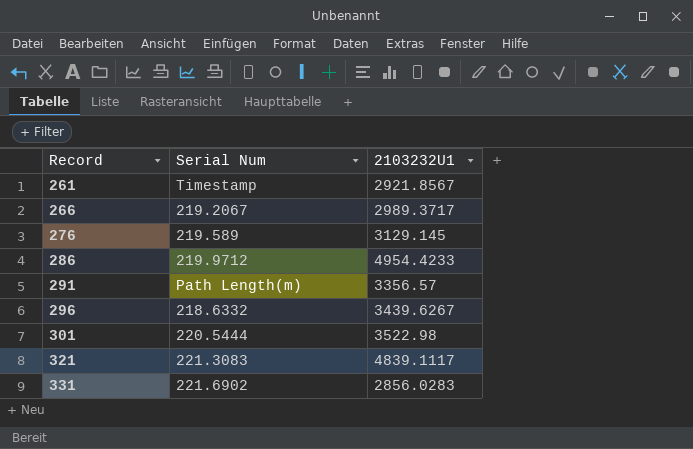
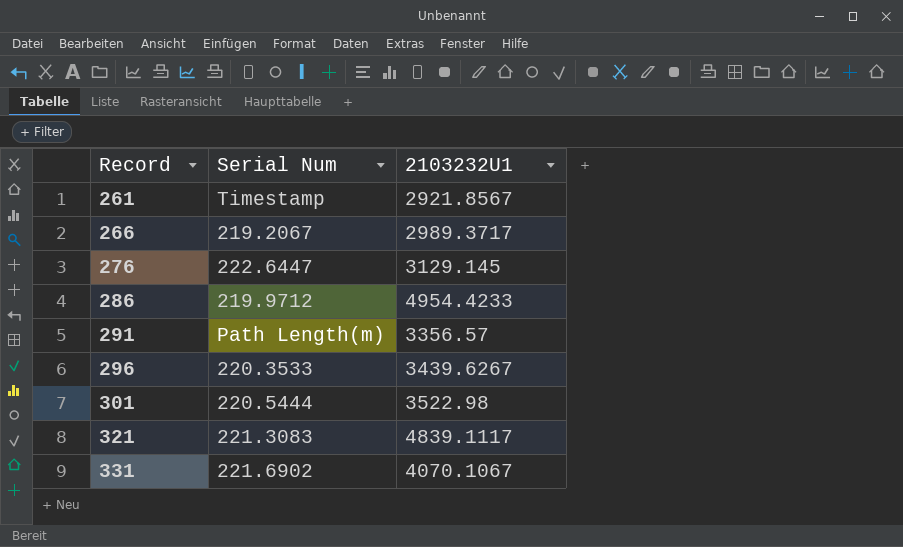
276 | Serial Num: 219.589 -> 222.6447
296 | Serial Num: 218.6332 -> 220.3533
331 | 2103232U1: 2856.0283 -> 4070.1067

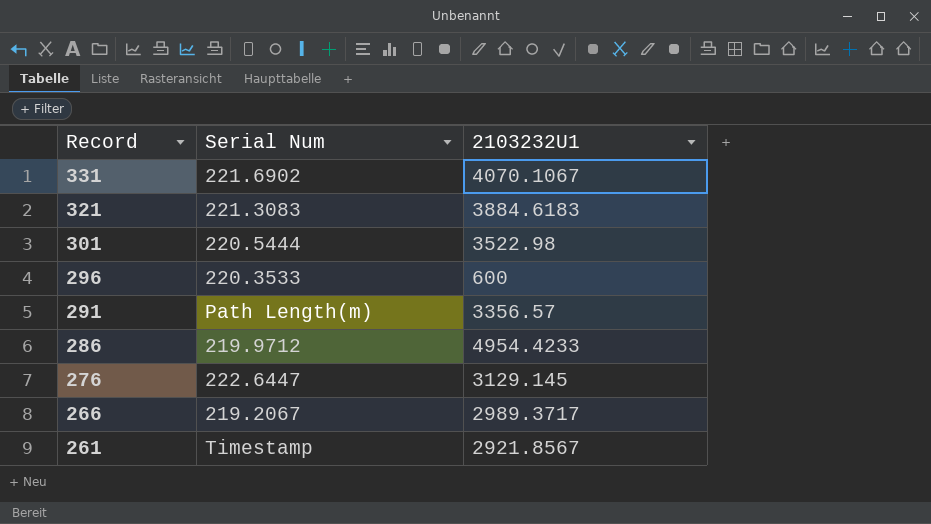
row order: Record ascending -> Record descending
321 | 2103232U1: 4839.1117 -> 3884.6183
296 | 2103232U1: 3439.6267 -> 600

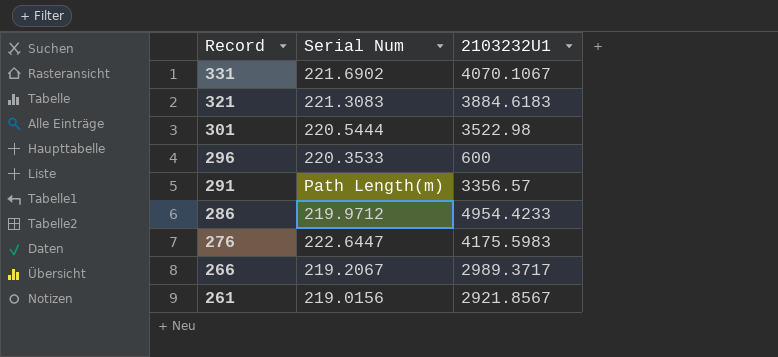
276 | 2103232U1: 3129.145 -> 4175.5983
261 | Serial Num: Timestamp -> 219.0156

